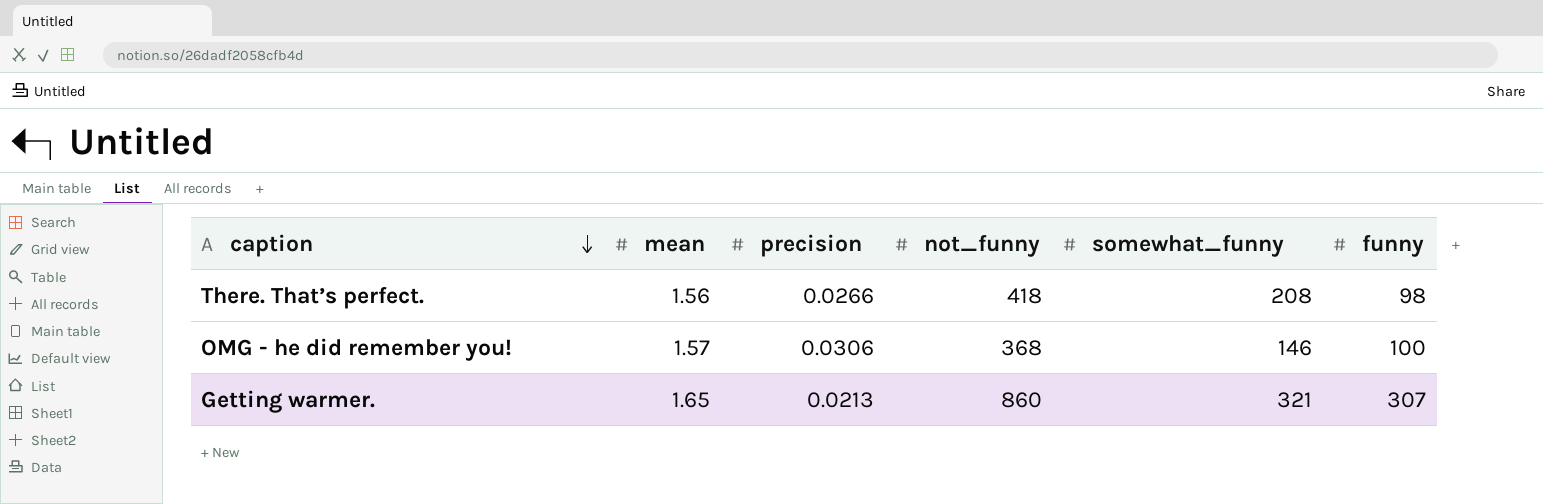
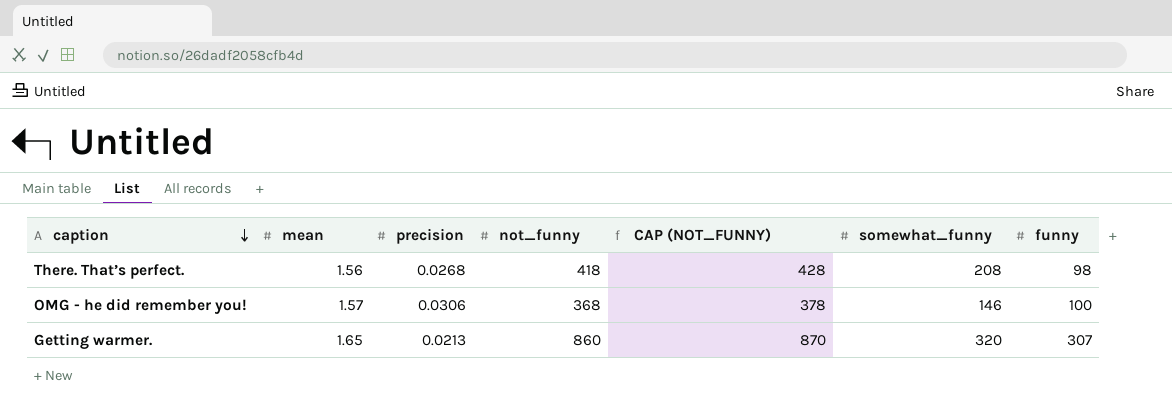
column CAP (NOT_FUNNY) | formula: none -> [not_funny] + 10
There. That’s perfect. | precision: 0.0266 -> 0.0268
Getting warmer. | somewhat_funny: 321 -> 320

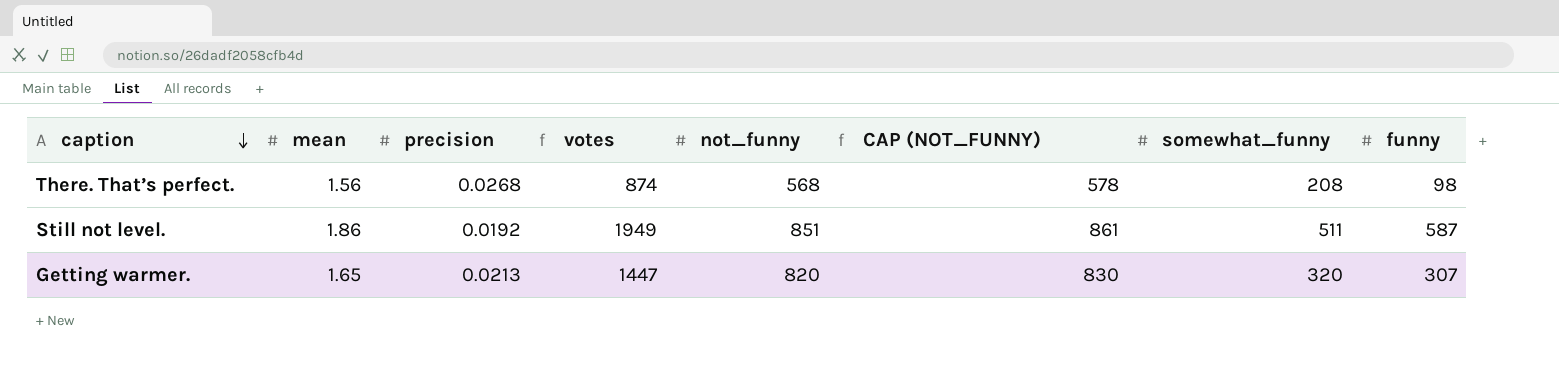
column votes | formula: none -> [precision] + [not_funny] + [somewhat_funny] + [funny]
row OMG - he did remember you!: 1.57 | 0.0306 | 368 | 378 | 146 | 100 -> none
There. That’s perfect. | not_funny: 418 -> 568
There. That’s perfect. | CAP (NOT_FUNNY): 428 -> 578
row Still not level.: none -> 1.86 | 0.0192 | 1949 | 851 | 861 | 511 | 587
Getting warmer. | not_funny: 860 -> 820
Getting warmer. | CAP (NOT_FUNNY): 870 -> 830

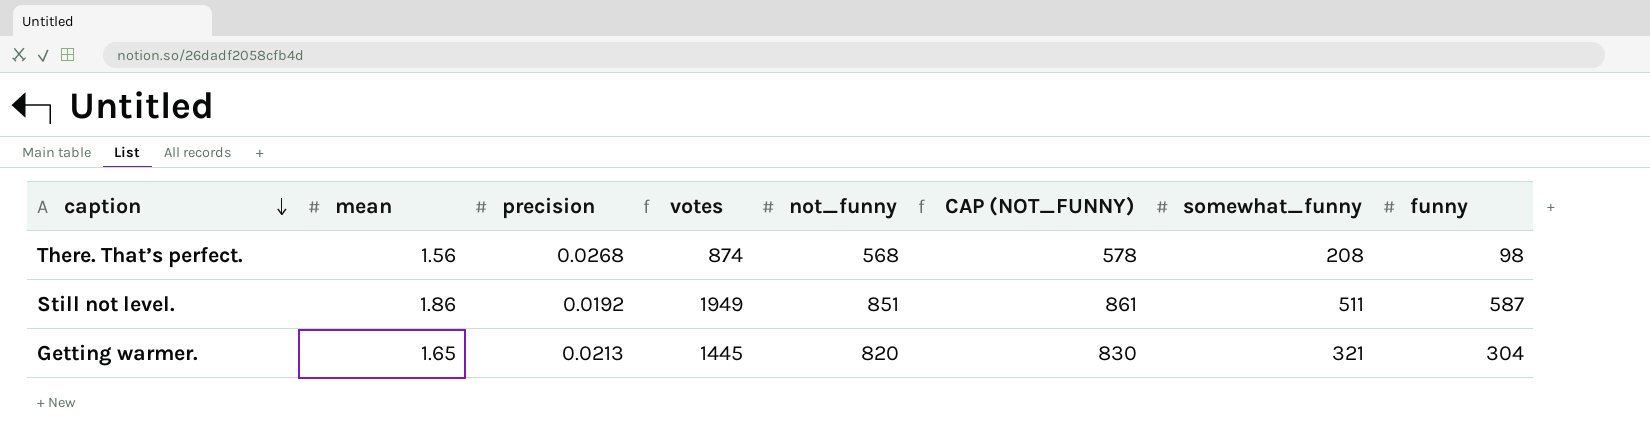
Getting warmer. | votes: 1447 -> 1445
Getting warmer. | somewhat_funny: 320 -> 321
Getting warmer. | funny: 307 -> 304

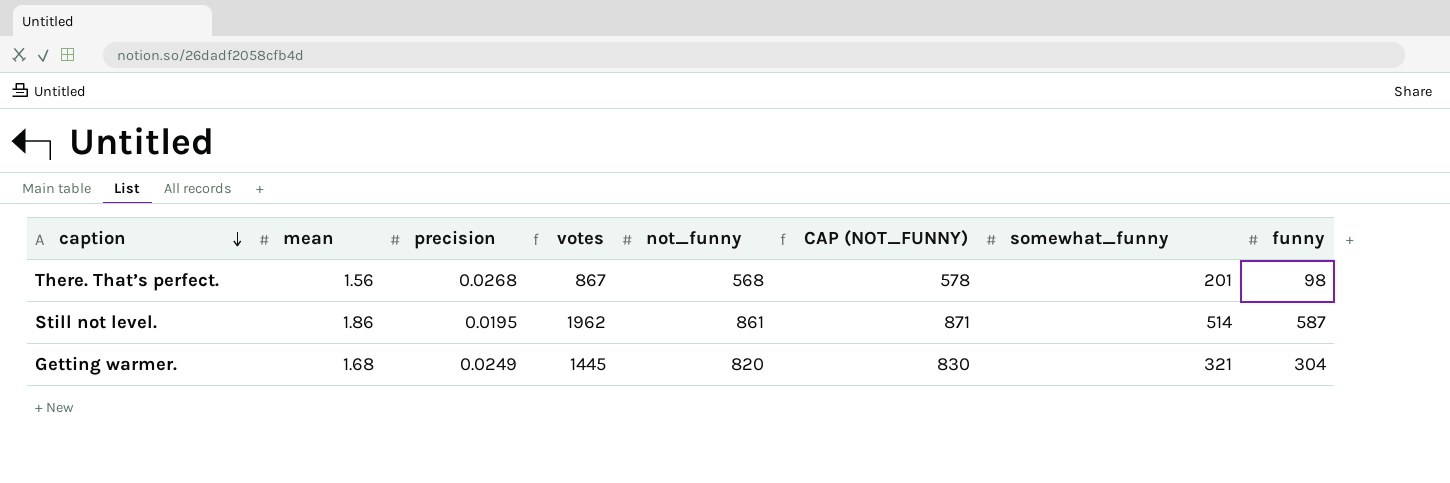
There. That’s perfect. | votes: 874 -> 867
There. That’s perfect. | somewhat_funny: 208 -> 201
Still not level. | precision: 0.0192 -> 0.0195
Still not level. | votes: 1949 -> 1962
Still not level. | not_funny: 851 -> 861
Still not level. | CAP (NOT_FUNNY): 861 -> 871
Still not level. | somewhat_funny: 511 -> 514
Getting warmer. | mean: 1.65 -> 1.68
Getting warmer. | precision: 0.0213 -> 0.0249

